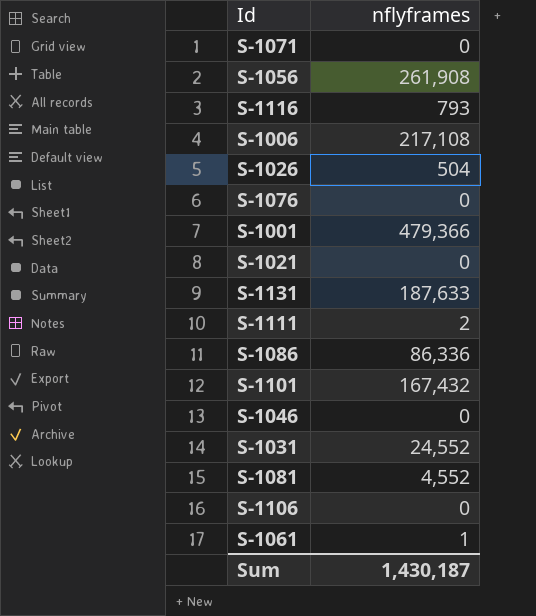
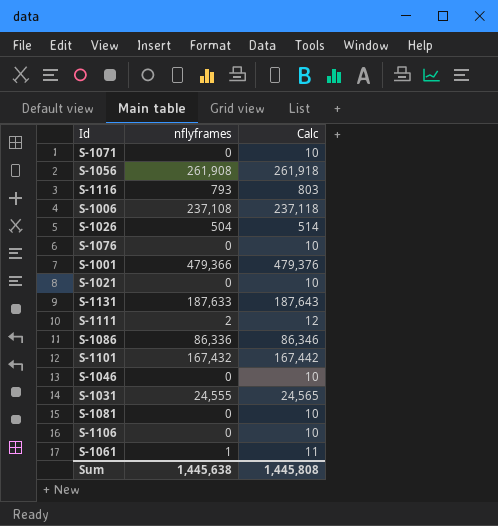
column Calc | formula: none -> [nflyframes] + 10
S-1006 | nflyframes: 217,108 -> 237,108
S-1031 | nflyframes: 24,552 -> 24,555
S-1081 | nflyframes: 4,552 -> 0
Sum | nflyframes: 1,430,187 -> 1,445,638

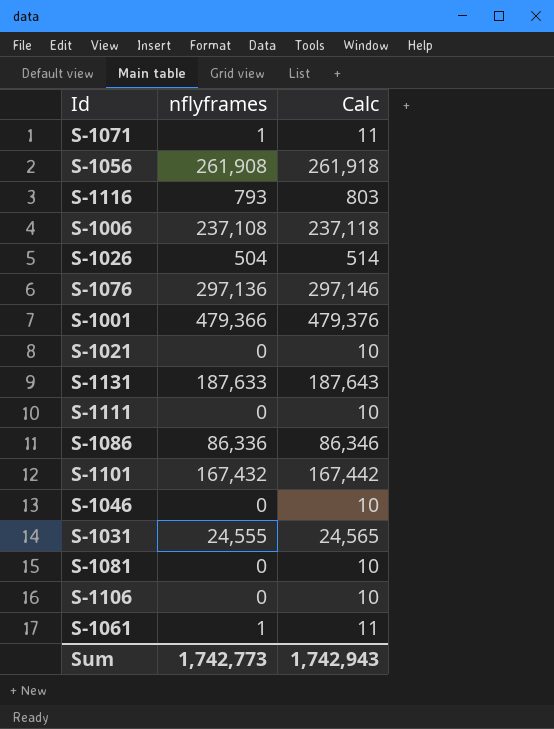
S-1071 | nflyframes: 0 -> 1
S-1071 | Calc: 10 -> 11
S-1076 | nflyframes: 0 -> 297,136
S-1076 | Calc: 10 -> 297,146
S-1111 | nflyframes: 2 -> 0
S-1111 | Calc: 12 -> 10
Sum | nflyframes: 1,445,638 -> 1,742,773
Sum | Calc: 1,445,808 -> 1,742,943

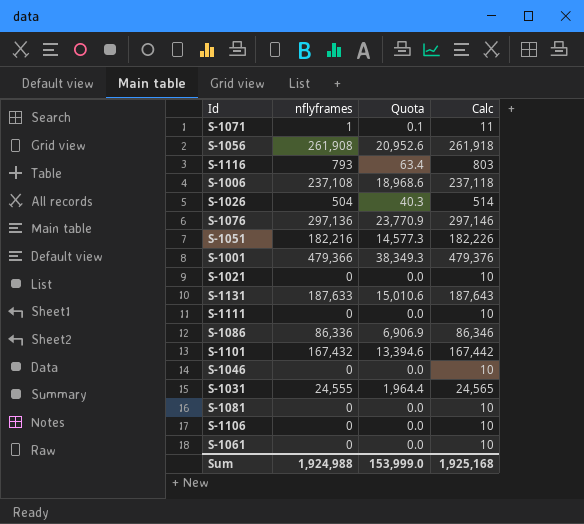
column Quota | formula: none -> [nflyframes] * 0.08
row S-1051: none -> 182,216 | 14,577.3 | 182,226
S-1061 | nflyframes: 1 -> 0
S-1061 | Calc: 11 -> 10
Sum | nflyframes: 1,742,773 -> 1,924,988
Sum | Calc: 1,742,943 -> 1,925,168

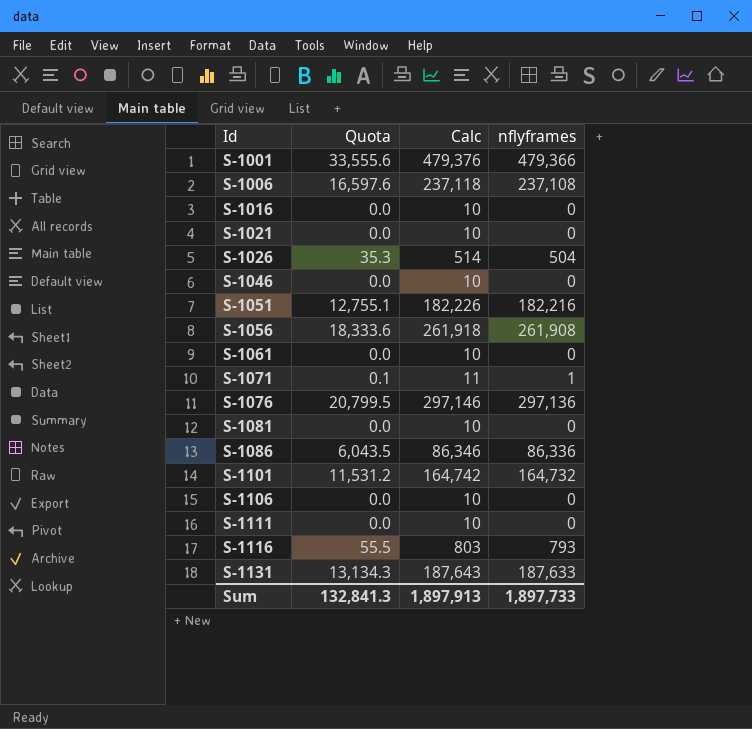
row order: none -> Id ascending
column Quota | formula: [nflyframes] * 0.08 -> [nflyframes] * 0.07
column nflyframes | position: 2 -> 4
row S-1031: 24,555 | 1,964.4 | 24,565 -> none
row S-1016: none -> 0.0 | 10 | 0
S-1101 | Calc: 167,442 -> 164,742
S-1101 | nflyframes: 167,432 -> 164,732
Sum | Quota: 153,999.0 -> 132,841.3
Sum | Calc: 1,925,168 -> 1,897,913
Sum | nflyframes: 1,924,988 -> 1,897,733

